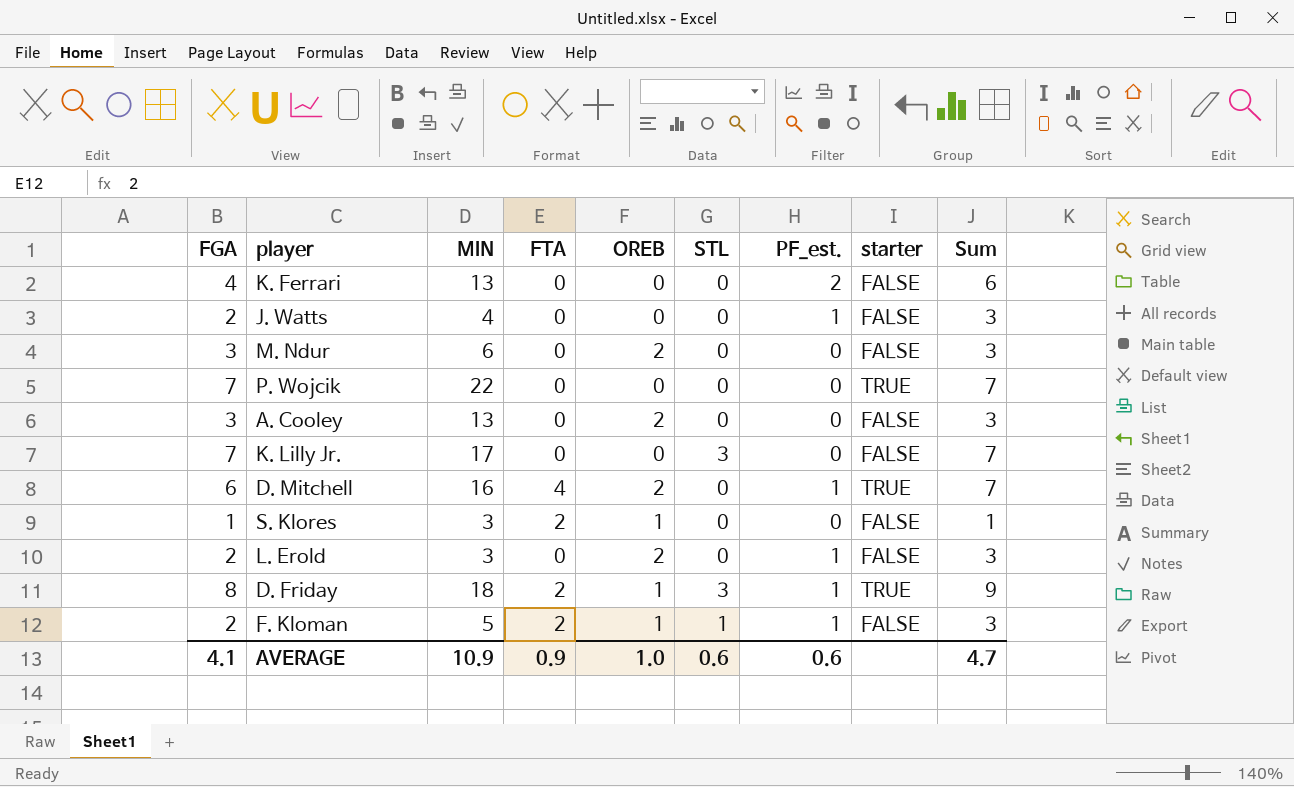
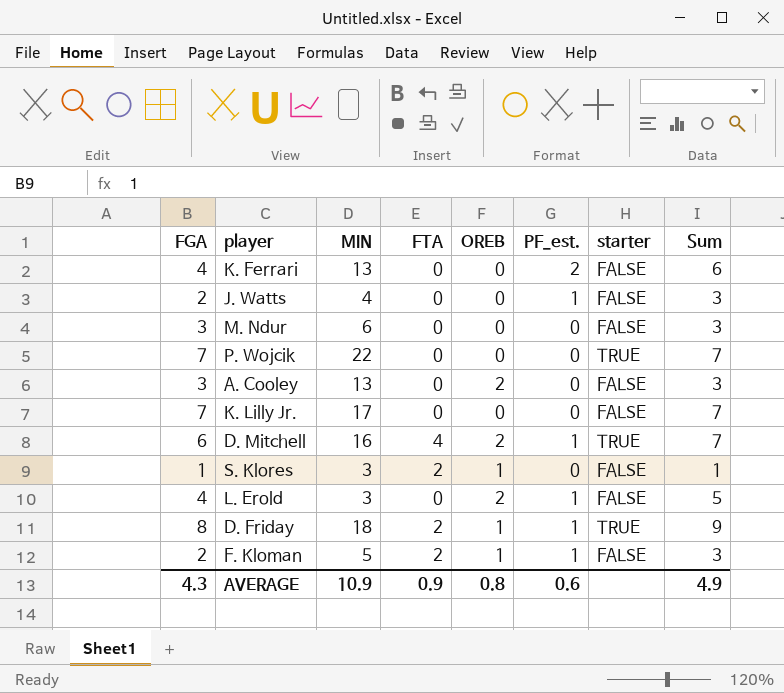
column STL | position: 6 -> none
M. Ndur | OREB: 2 -> 0
L. Erold | FGA: 2 -> 4
L. Erold | Sum: 3 -> 5
AVERAGE | FGA: 4.1 -> 4.3
AVERAGE | OREB: 1.0 -> 0.8
AVERAGE | Sum: 4.7 -> 4.9

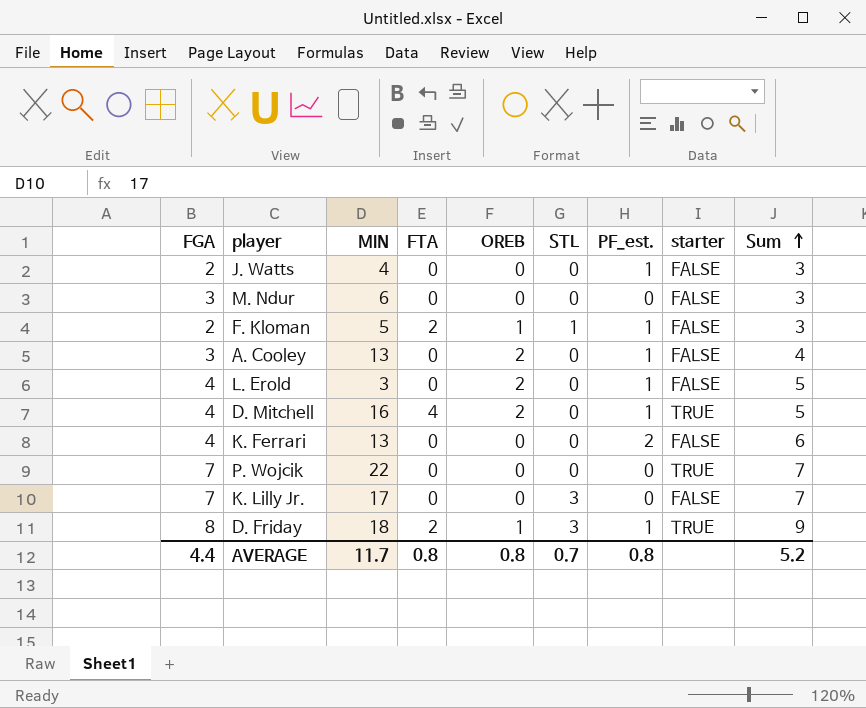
row order: none -> Sum ascending
column STL | position: none -> 6
row S. Klores: 1 | 3 | 2 | 1 | 0 | FALSE | 1 -> none
A. Cooley | PF_est.: 0 -> 1
A. Cooley | Sum: 3 -> 4
D. Mitchell | FGA: 6 -> 4
D. Mitchell | Sum: 7 -> 5
AVERAGE | FGA: 4.3 -> 4.4
AVERAGE | MIN: 10.9 -> 11.7
AVERAGE | FTA: 0.9 -> 0.8
AVERAGE | PF_est.: 0.6 -> 0.8
AVERAGE | Sum: 4.9 -> 5.2

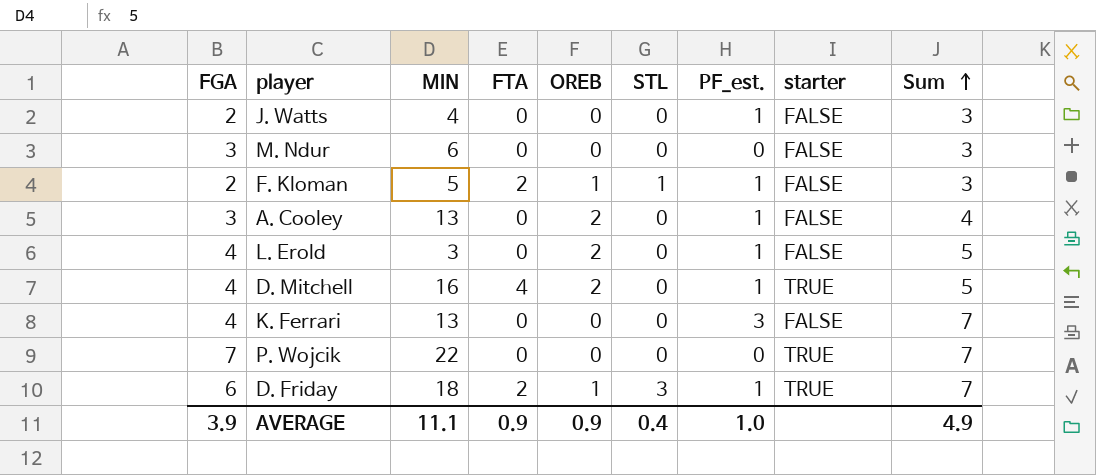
row K. Lilly Jr.: 7 | 17 | 0 | 0 | 3 | 0 | FALSE | 7 -> none
K. Ferrari | PF_est.: 2 -> 3
K. Ferrari | Sum: 6 -> 7
D. Friday | FGA: 8 -> 6
D. Friday | Sum: 9 -> 7
AVERAGE | FGA: 4.4 -> 3.9
AVERAGE | MIN: 11.7 -> 11.1
AVERAGE | FTA: 0.8 -> 0.9
AVERAGE | OREB: 0.8 -> 0.9
AVERAGE | STL: 0.7 -> 0.4
AVERAGE | PF_est.: 0.8 -> 1.0
AVERAGE | Sum: 5.2 -> 4.9

